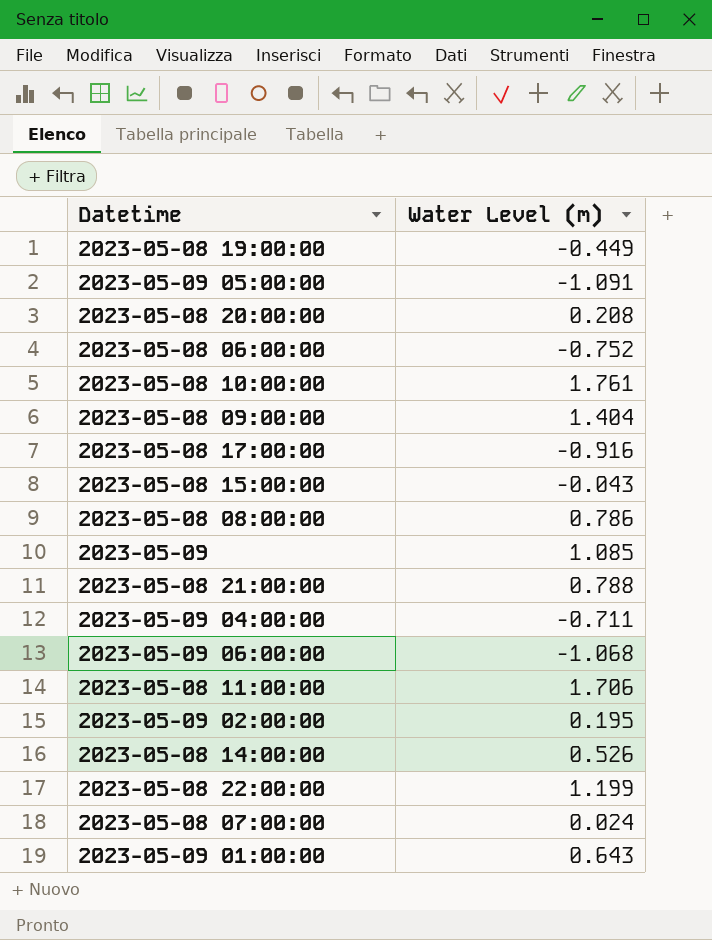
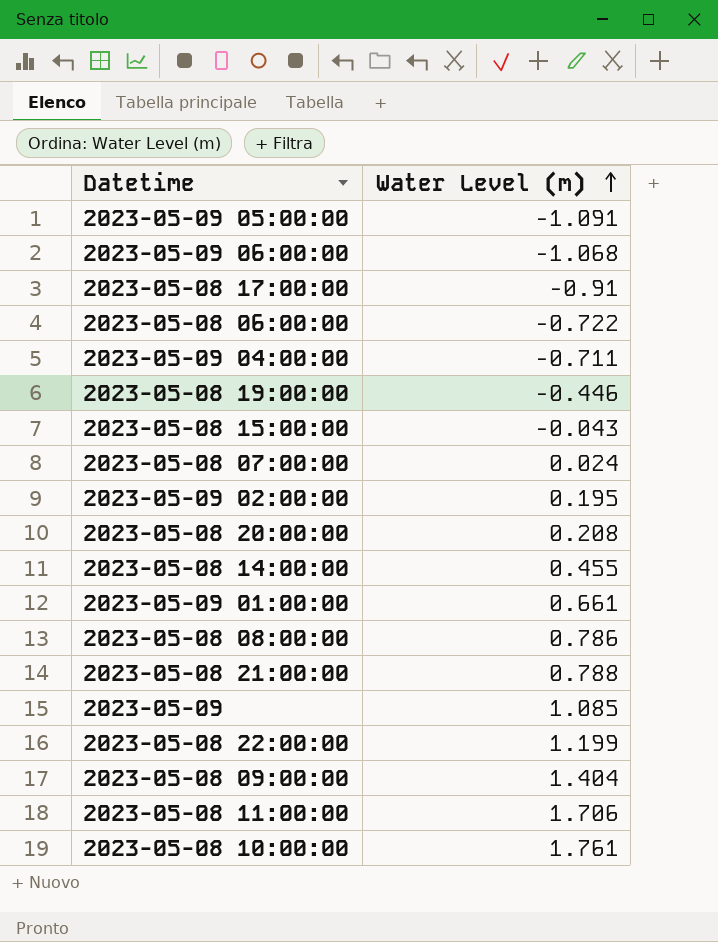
row order: none -> Water Level (m) ascending
2023-05-08 17:00:00 | Water Level (m): -0.916 -> -0.91
2023-05-08 06:00:00 | Water Level (m): -0.752 -> -0.722
2023-05-08 19:00:00 | Water Level (m): -0.449 -> -0.446
2023-05-08 14:00:00 | Water Level (m): 0.526 -> 0.455
2023-05-09 01:00:00 | Water Level (m): 0.643 -> 0.661

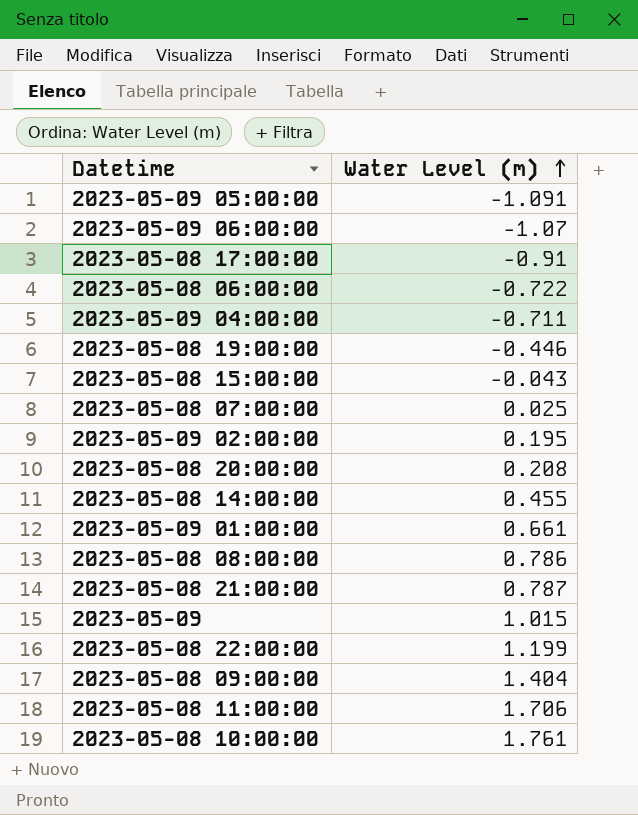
2023-05-09 06:00:00 | Water Level (m): -1.068 -> -1.07
2023-05-08 07:00:00 | Water Level (m): 0.024 -> 0.025
2023-05-08 21:00:00 | Water Level (m): 0.788 -> 0.787
2023-05-09 | Water Level (m): 1.085 -> 1.015

